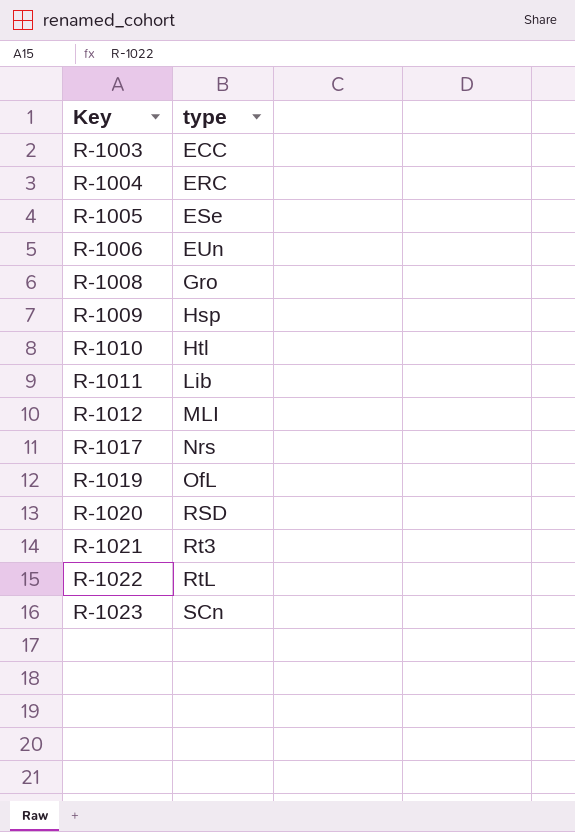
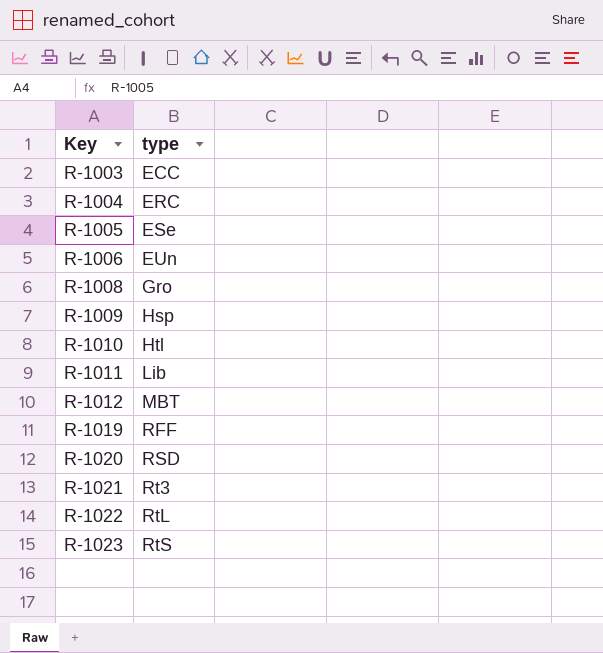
row R-1017: Nrs -> none
R-1012 | type: MLI -> MBT
R-1019 | type: OfL -> RFF
R-1023 | type: SCn -> RtS

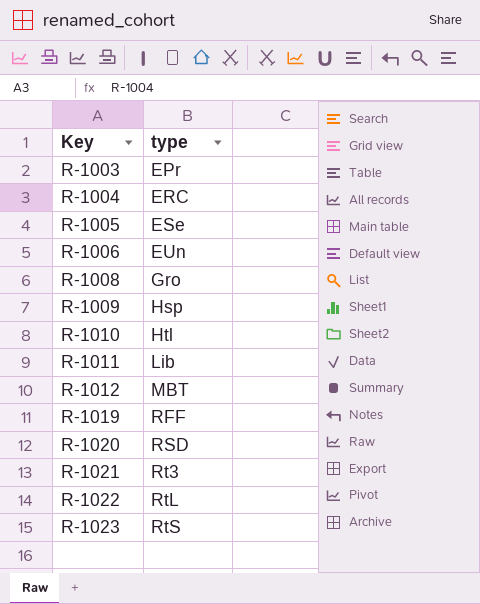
R-1003 | type: ECC -> EPr

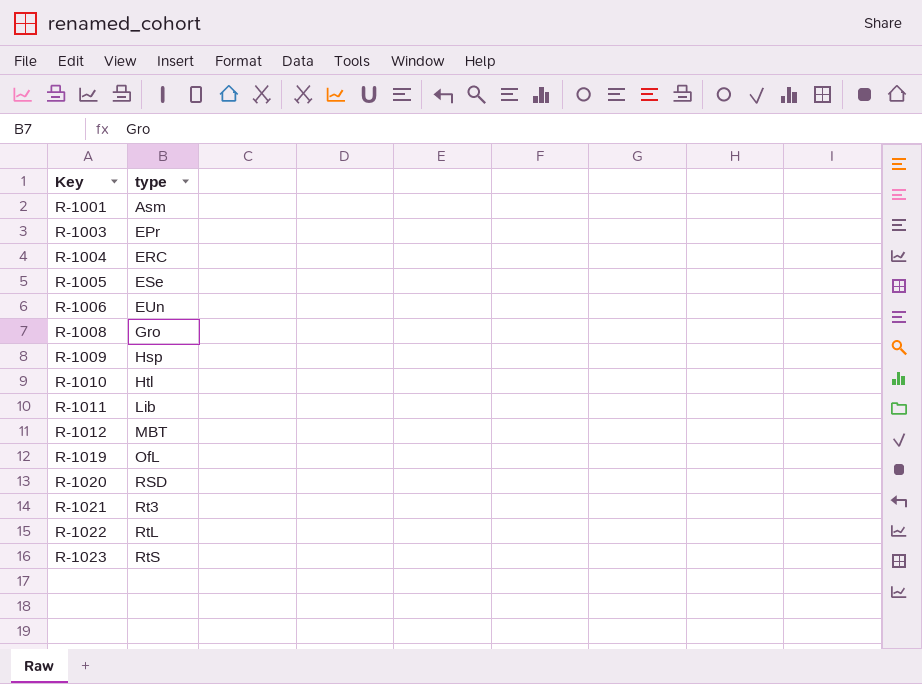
row R-1001: none -> Asm
R-1019 | type: RFF -> OfL

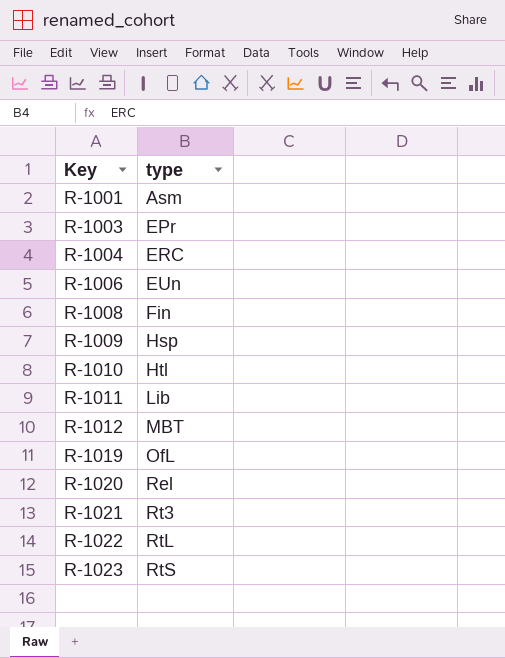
row R-1005: ESe -> none
R-1008 | type: Gro -> Fin
R-1020 | type: RSD -> Rel

